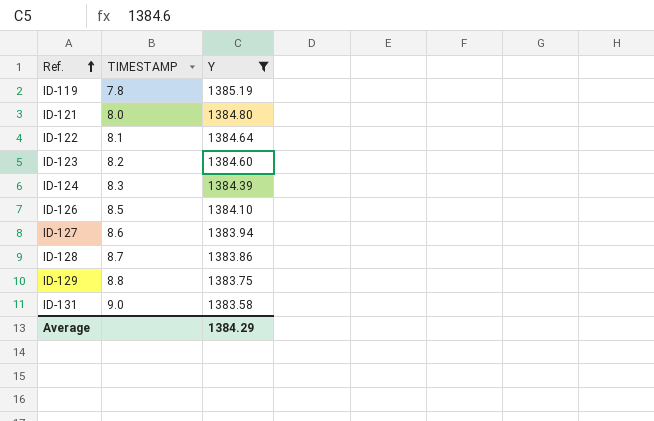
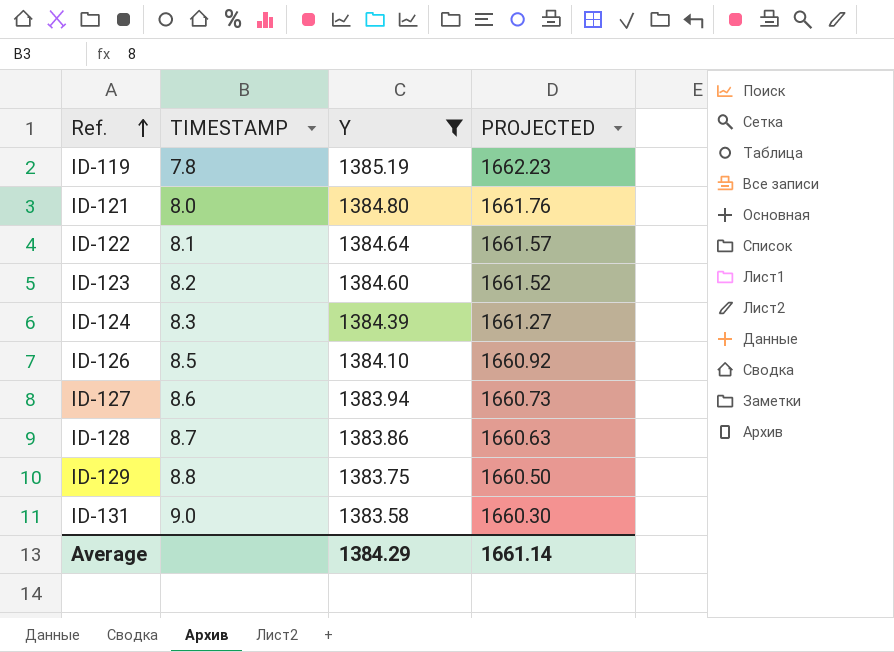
column PROJECTED | formula: none -> [Y] * 1.2

